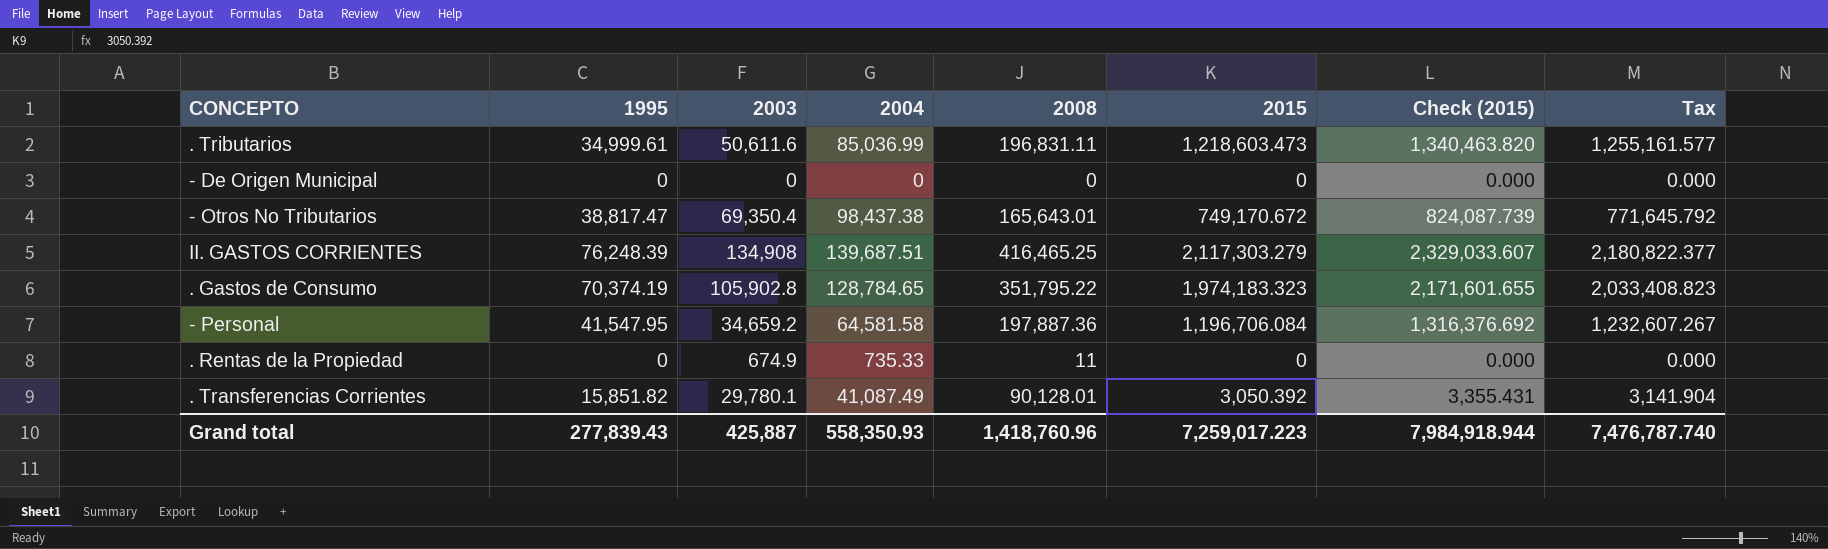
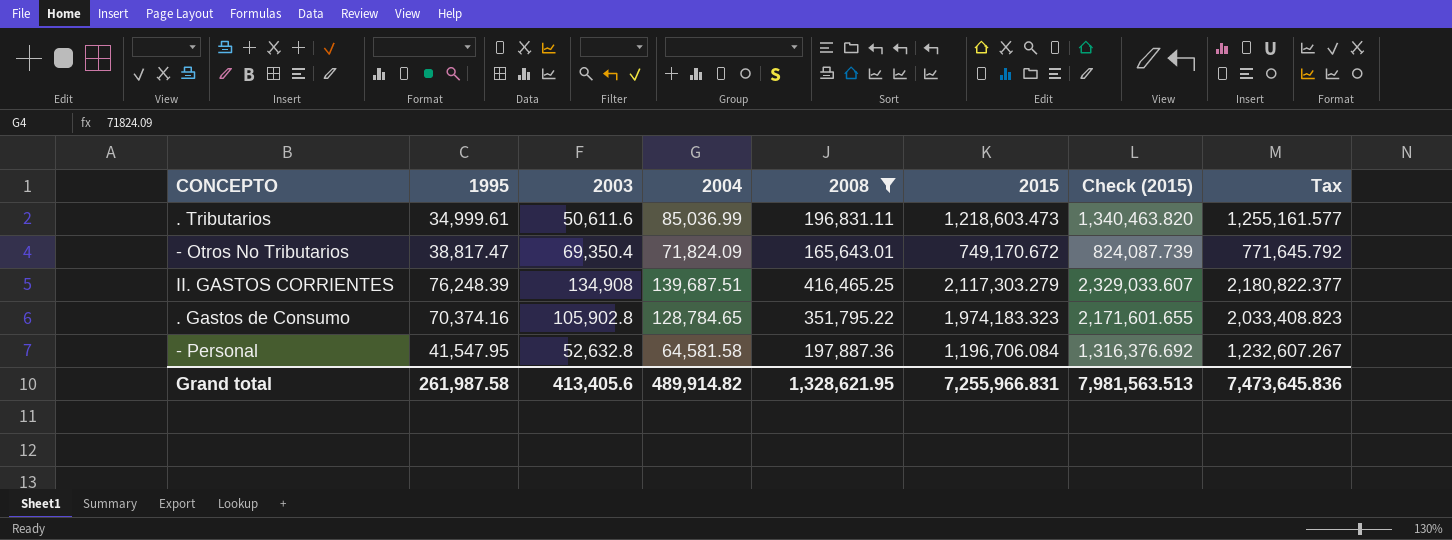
filter: none -> 2008 >= 165,643.01
- Otros No Tributarios | 2004: 98,437.38 -> 71,824.09
. Gastos de Consumo | 1995: 70,374.19 -> 70,374.16
- Personal | 2003: 34,659.2 -> 52,632.8
Grand total | 1995: 277,839.43 -> 261,987.58
Grand total | 2003: 425,887 -> 413,405.6
Grand total | 2004: 558,350.93 -> 489,914.82
Grand total | 2008: 1,418,760.96 -> 1,328,621.95
Grand total | 2015: 7,259,017.223 -> 7,255,966.831
Grand total | Check (2015): 7,984,918.944 -> 7,981,563.513
Grand total | Tax: 7,476,787.740 -> 7,473,645.836

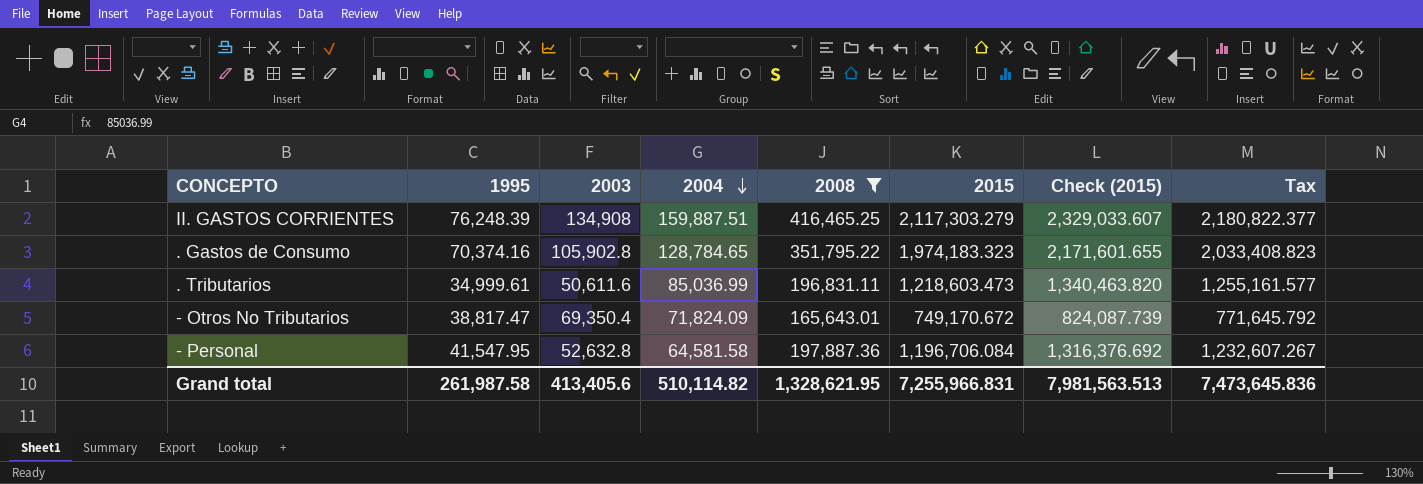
row order: none -> 2004 descending
II. GASTOS CORRIENTES | 2004: 139,687.51 -> 159,887.51
Grand total | 2004: 489,914.82 -> 510,114.82

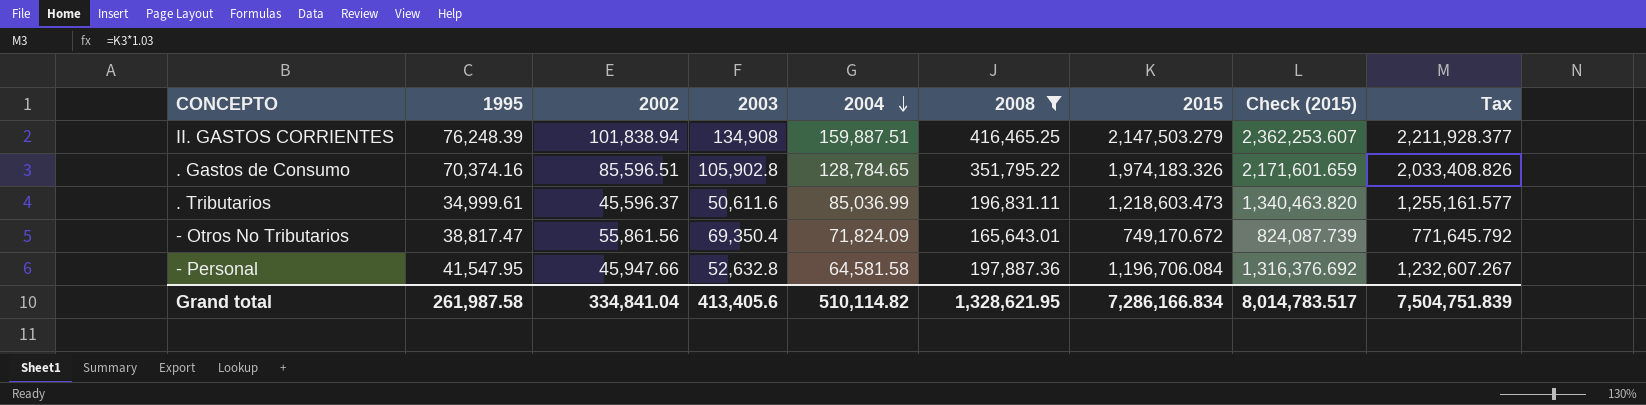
column 2002 | position: none -> 3
II. GASTOS CORRIENTES | 2015: 2,117,303.279 -> 2,147,503.279
II. GASTOS CORRIENTES | Check (2015): 2,329,033.607 -> 2,362,253.607
II. GASTOS CORRIENTES | Tax: 2,180,822.377 -> 2,211,928.377
. Gastos de Consumo | 2015: 1,974,183.323 -> 1,974,183.326
. Gastos de Consumo | Check (2015): 2,171,601.655 -> 2,171,601.659
. Gastos de Consumo | Tax: 2,033,408.823 -> 2,033,408.826
Grand total | 2015: 7,255,966.831 -> 7,286,166.834
Grand total | Check (2015): 7,981,563.513 -> 8,014,783.517
Grand total | Tax: 7,473,645.836 -> 7,504,751.839

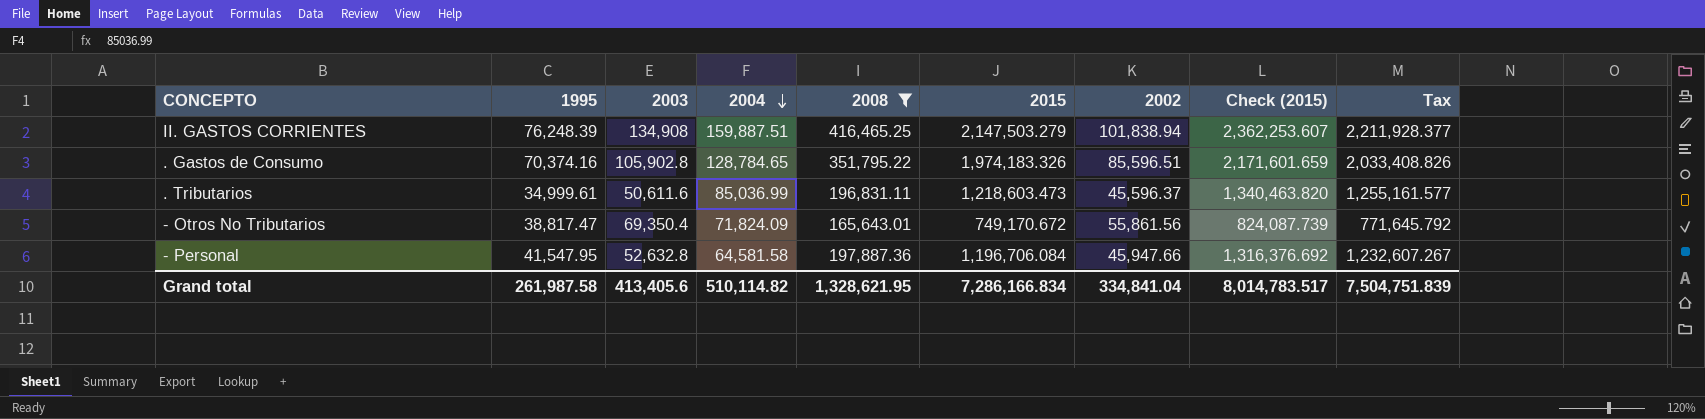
column 2002 | position: 3 -> 7

